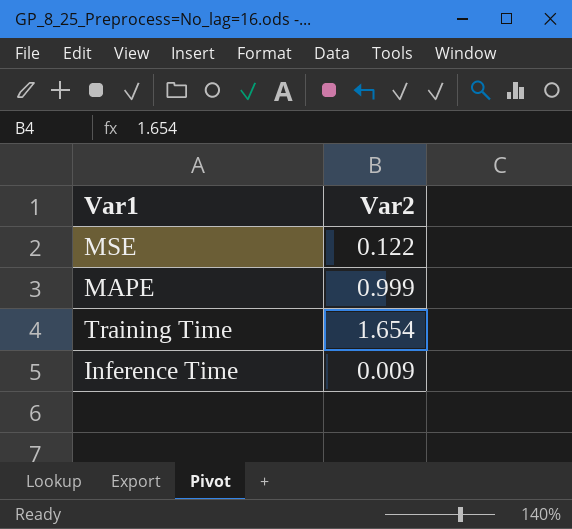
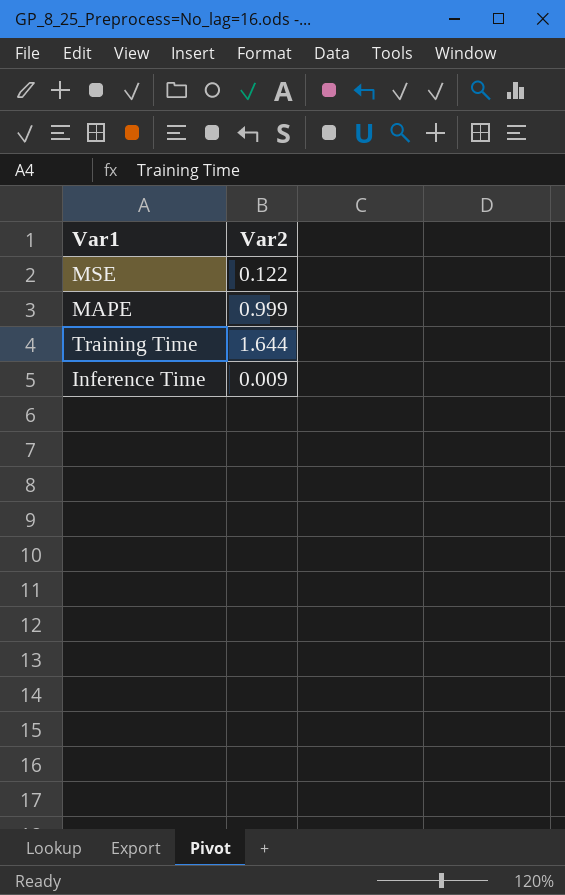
Training Time | Var2: 1.654 -> 1.644

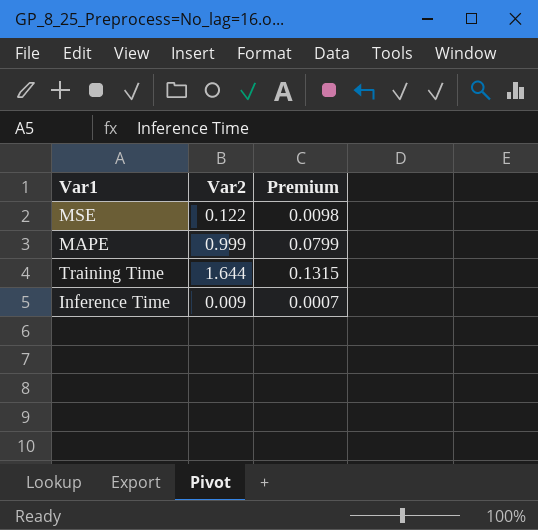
column Premium | formula: none -> [Var2] * 0.08

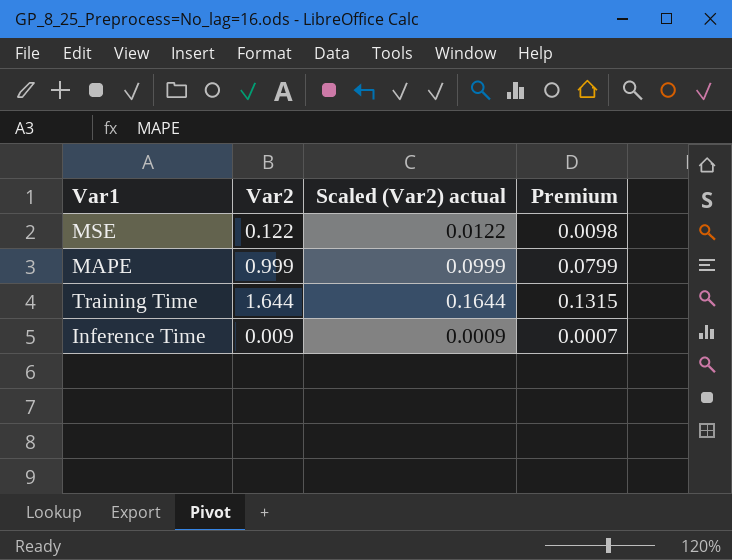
column Scaled (Var2) actual | formula: none -> [Var2] * 0.1

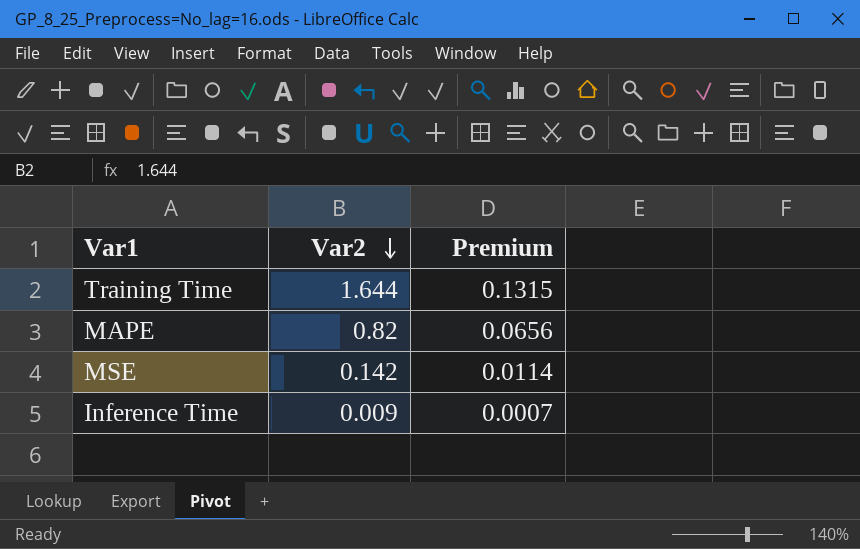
row order: none -> Var2 descending
column Scaled (Var2) actual | formula: [Var2] * 0.1 -> none
MAPE | Var2: 0.999 -> 0.82
MAPE | Premium: 0.0799 -> 0.0656
MSE | Var2: 0.122 -> 0.142
MSE | Premium: 0.0098 -> 0.0114

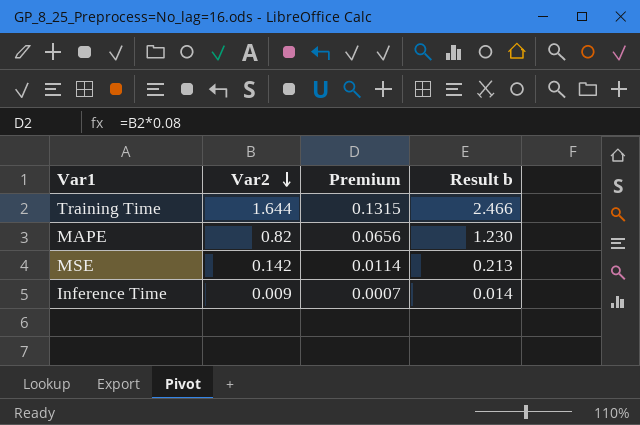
column Result b | formula: none -> [Var2] * 1.5

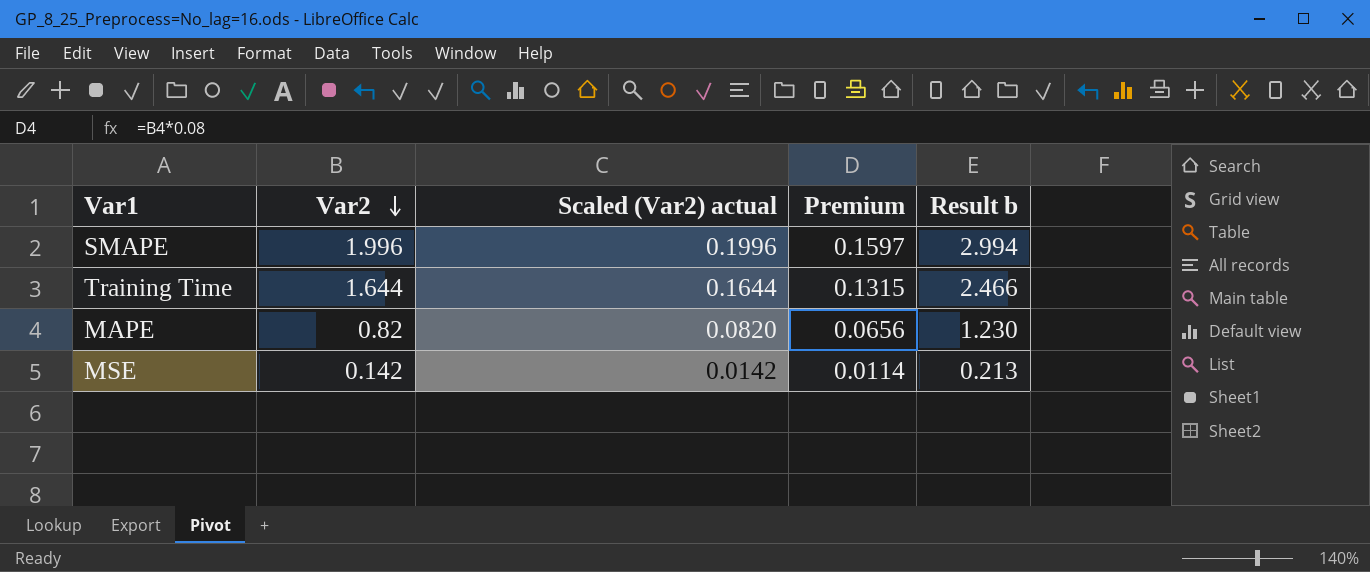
column Scaled (Var2) actual | formula: none -> [Var2] * 0.1
row Inference Time: 0.009 | 0.0007 | 0.014 -> none
row SMAPE: none -> 1.996 | 0.1996 | 0.1597 | 2.994

